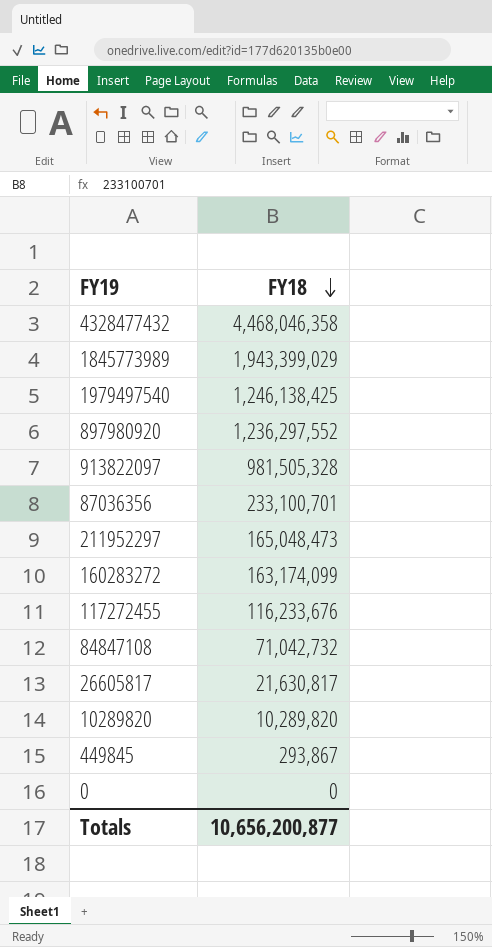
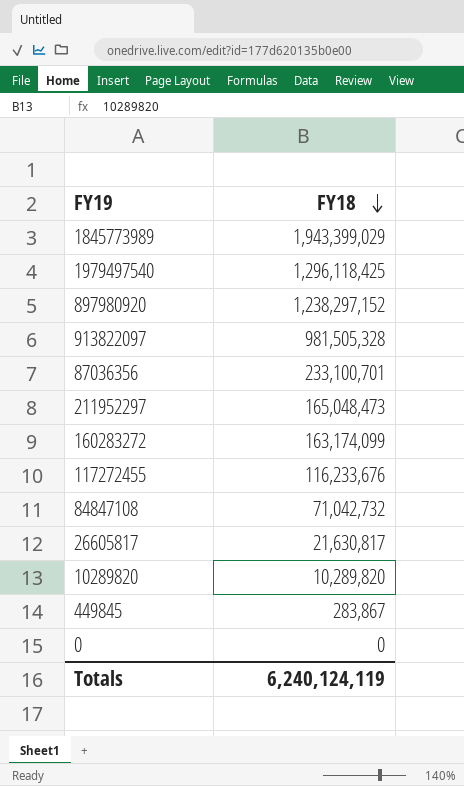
row 4328477432: 4,468,046,358 -> none
1979497540 | FY18: 1,246,138,425 -> 1,296,118,425
897980920 | FY18: 1,236,297,552 -> 1,238,297,152
449845 | FY18: 293,867 -> 283,867
Totals | FY18: 10,656,200,877 -> 6,240,124,119

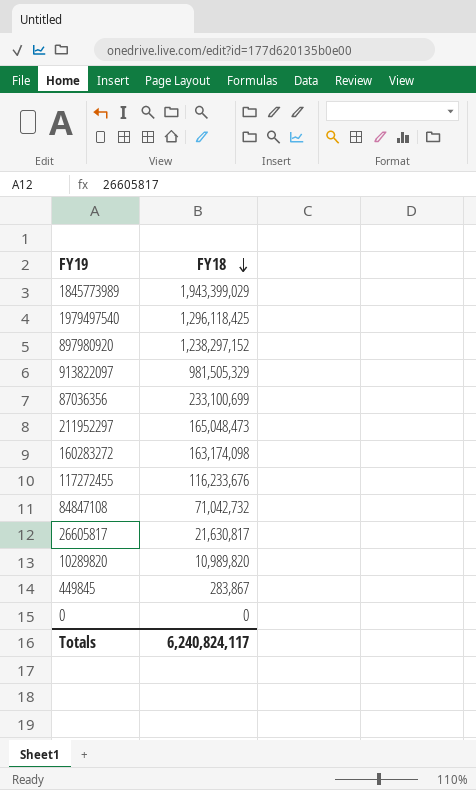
913822097 | FY18: 981,505,328 -> 981,505,329
87036356 | FY18: 233,100,701 -> 233,100,699
160283272 | FY18: 163,174,099 -> 163,174,098
10289820 | FY18: 10,289,820 -> 10,989,820
Totals | FY18: 6,240,124,119 -> 6,240,824,117

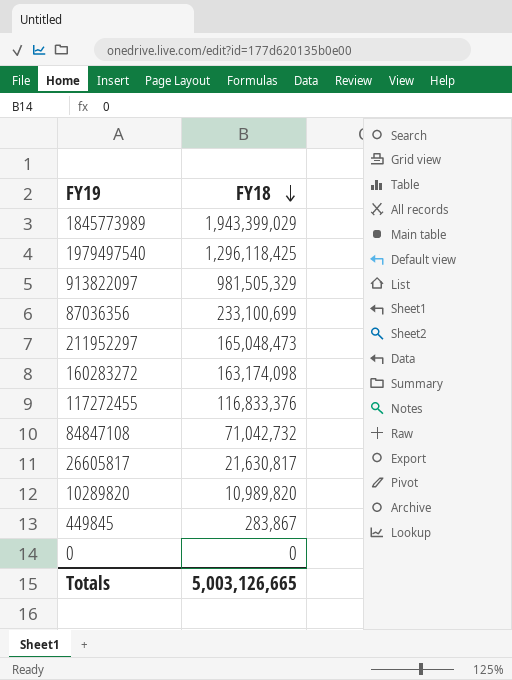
row 897980920: 1,238,297,152 -> none
117272455 | FY18: 116,233,676 -> 116,833,376
Totals | FY18: 6,240,824,117 -> 5,003,126,665

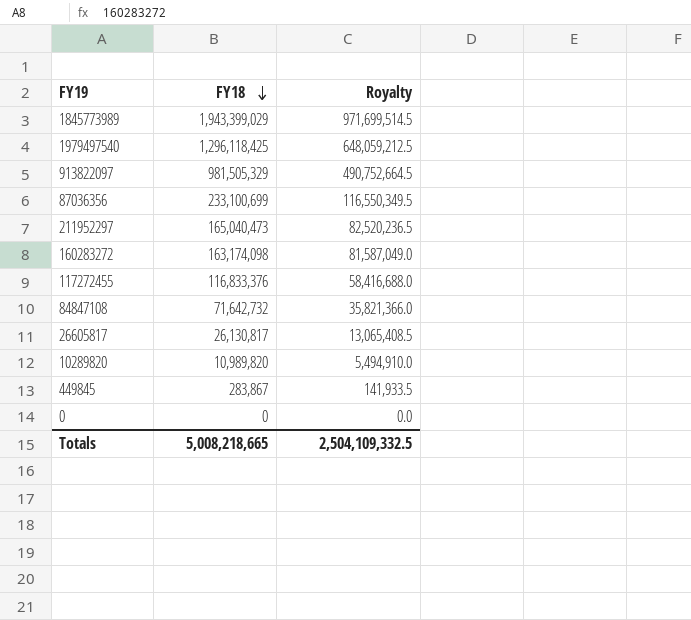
column Royalty | formula: none -> [FY18] * 0.5
211952297 | FY18: 165,048,473 -> 165,040,473
84847108 | FY18: 71,042,732 -> 71,642,732
26605817 | FY18: 21,630,817 -> 26,130,817
Totals | FY18: 5,003,126,665 -> 5,008,218,665

